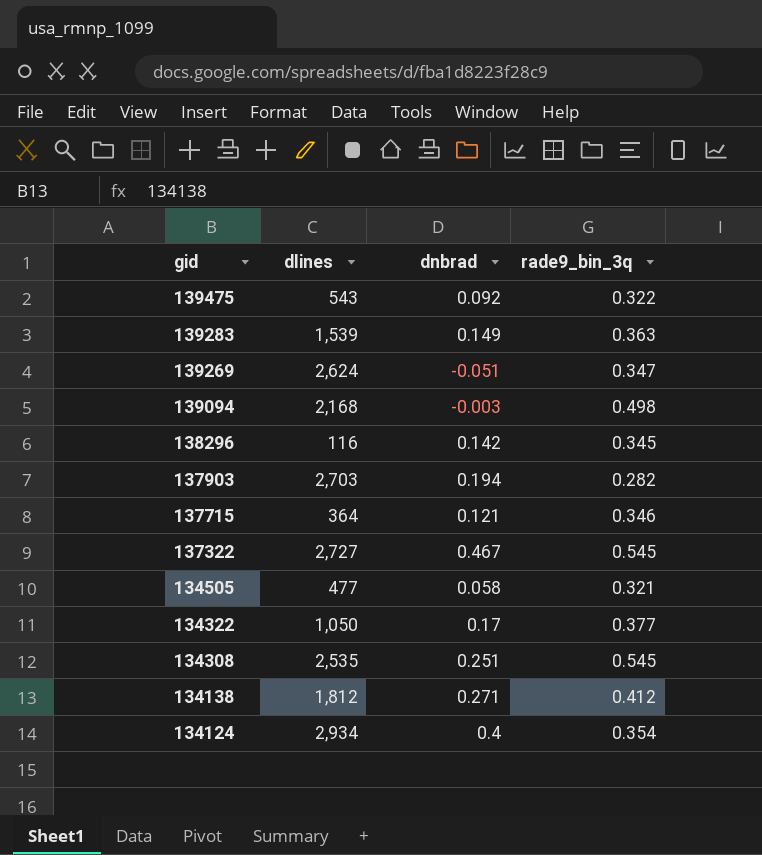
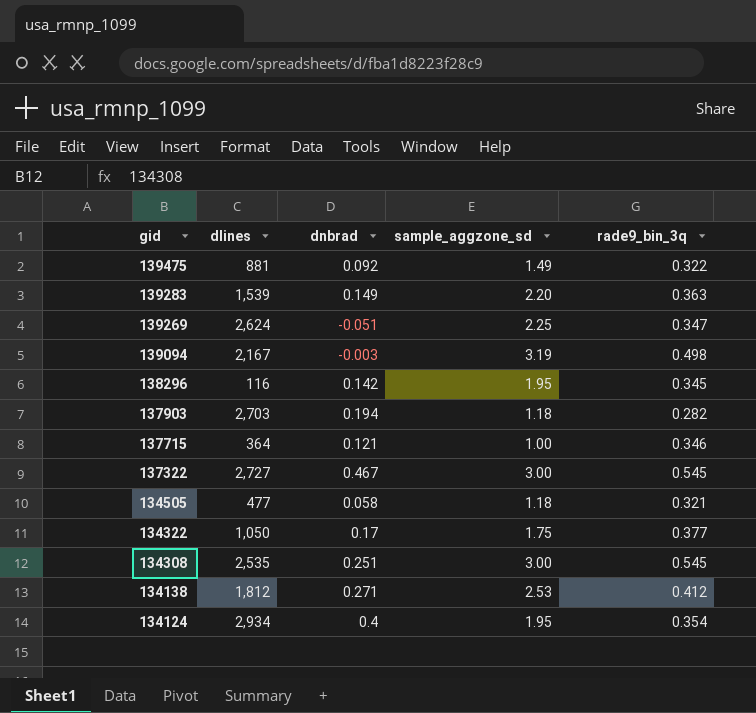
column sample_aggzone_sd | position: none -> 4
139475 | dlines: 543 -> 881
139094 | dlines: 2,168 -> 2,167

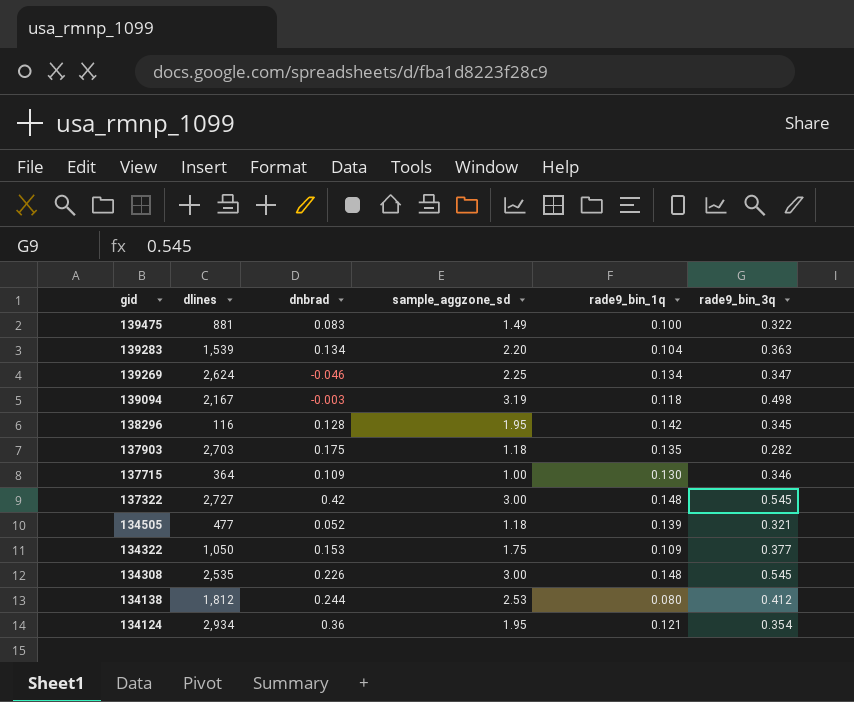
column rade9_bin_1q | position: none -> 5
139475 | dnbrad: 0.092 -> 0.083
139283 | dnbrad: 0.149 -> 0.134
139269 | dnbrad: -0.051 -> -0.046
138296 | dnbrad: 0.142 -> 0.128
137903 | dnbrad: 0.194 -> 0.175
137715 | dnbrad: 0.121 -> 0.109
137322 | dnbrad: 0.467 -> 0.42
134505 | dnbrad: 0.058 -> 0.052
134322 | dnbrad: 0.17 -> 0.153
134308 | dnbrad: 0.251 -> 0.226
134138 | dnbrad: 0.271 -> 0.244
134124 | dnbrad: 0.4 -> 0.36

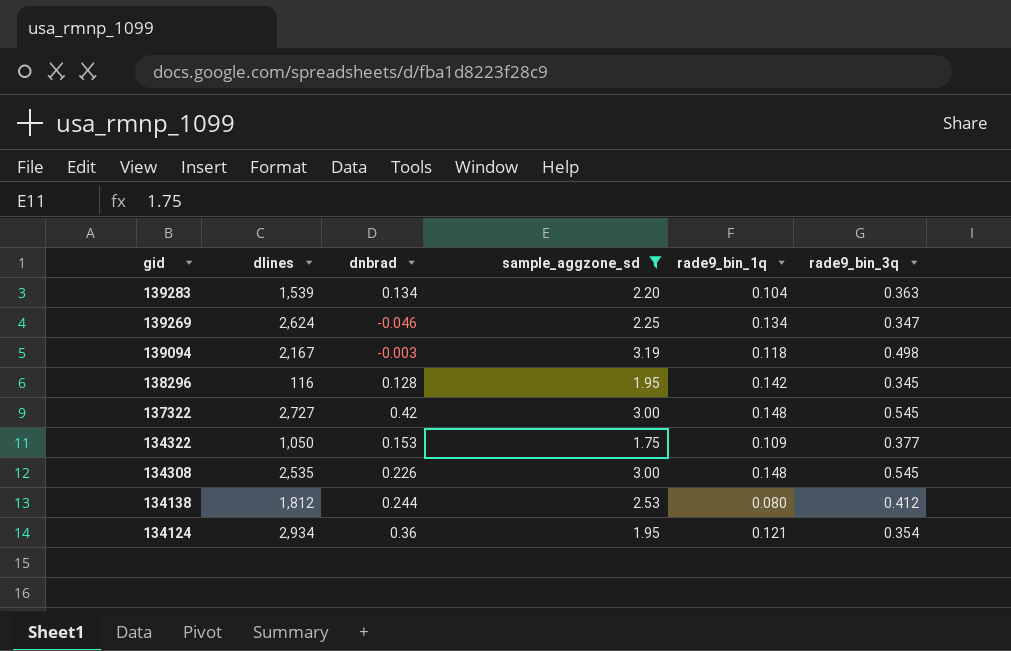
filter: none -> sample_aggzone_sd >= 1.75

